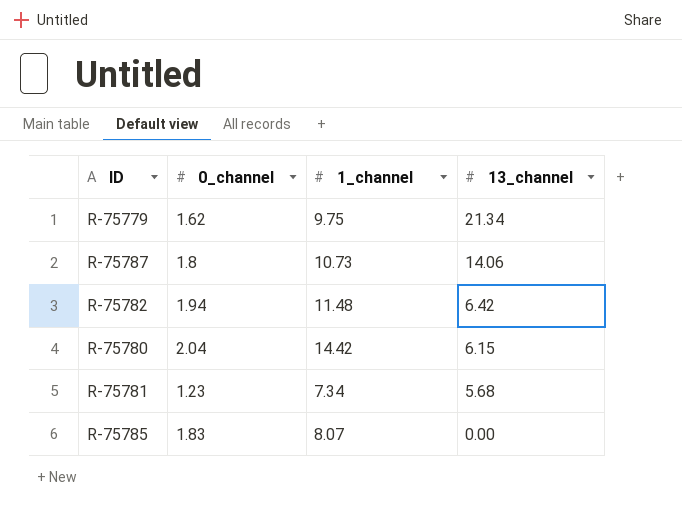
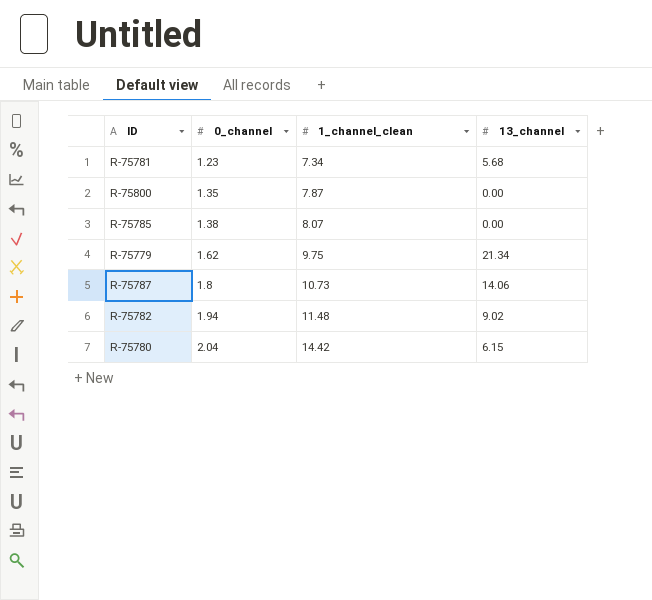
row order: 13_channel descending -> 0_channel ascending
column name: 1_channel -> 1_channel_clean
row R-75800: none -> 1.35 | 7.87 | 0.00
R-75785 | 0_channel: 1.83 -> 1.38
R-75782 | 13_channel: 6.42 -> 9.02

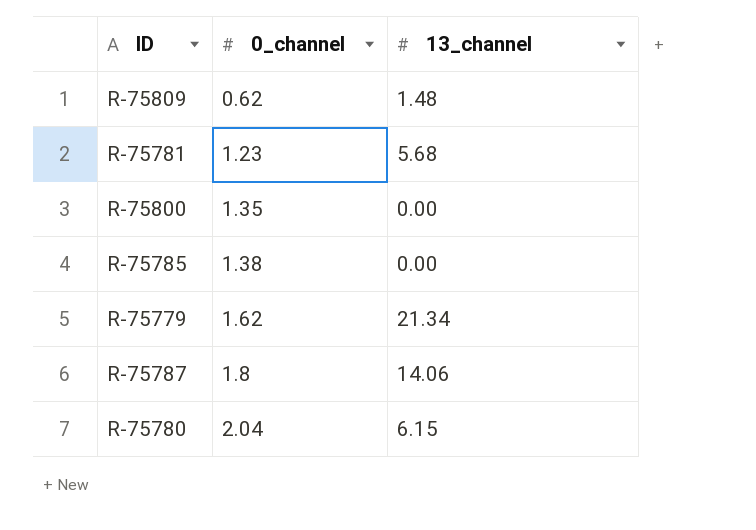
column 1_channel_clean | position: 3 -> none
row R-75782: 1.94 | 11.48 | 9.02 -> none
row R-75809: none -> 0.62 | 1.48

